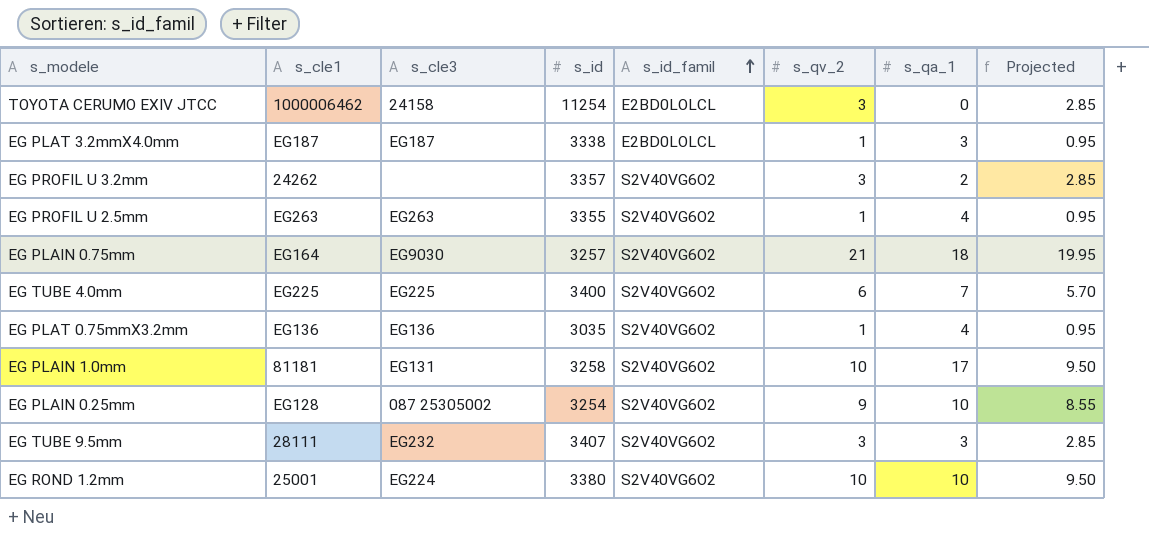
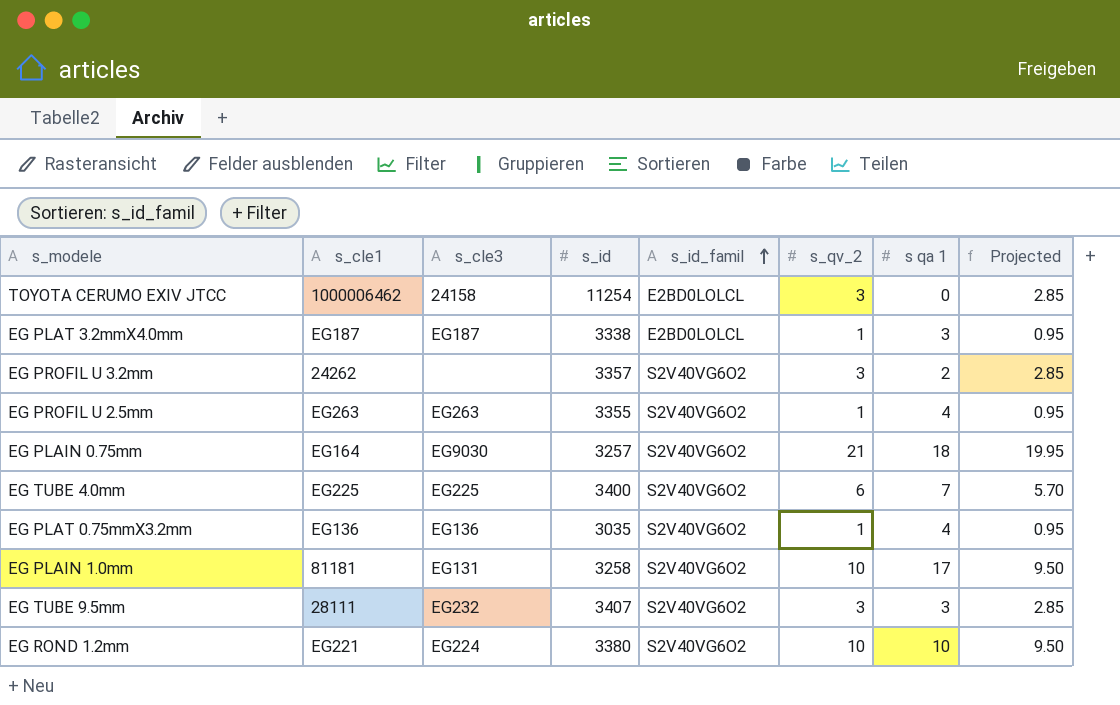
column name: s_qa_1 -> s qa 1
row EG PLAIN 0.25mm: EG128 | 087 25305002 | 3254 | S2V40VG6O2 | 9 | 10 | 8.55 -> none
EG ROND 1.2mm | s_cle1: 25001 -> EG221

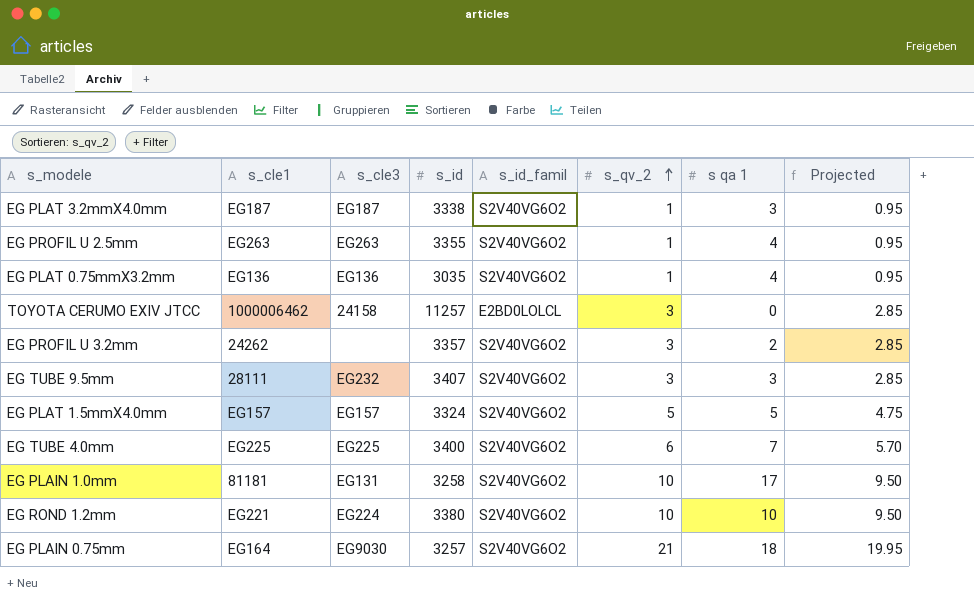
row order: s_id_famil ascending -> s_qv_2 ascending
EG PLAT 3.2mmX4.0mm | s_id_famil: E2BD0LOLCL -> S2V40VG6O2
TOYOTA CERUMO EXIV JTCC | s_id: 11254 -> 11257
row EG PLAT 1.5mmX4.0mm: none -> EG157 | EG157 | 3324 | S2V40VG6O2 | 5 | 5 | 4.75

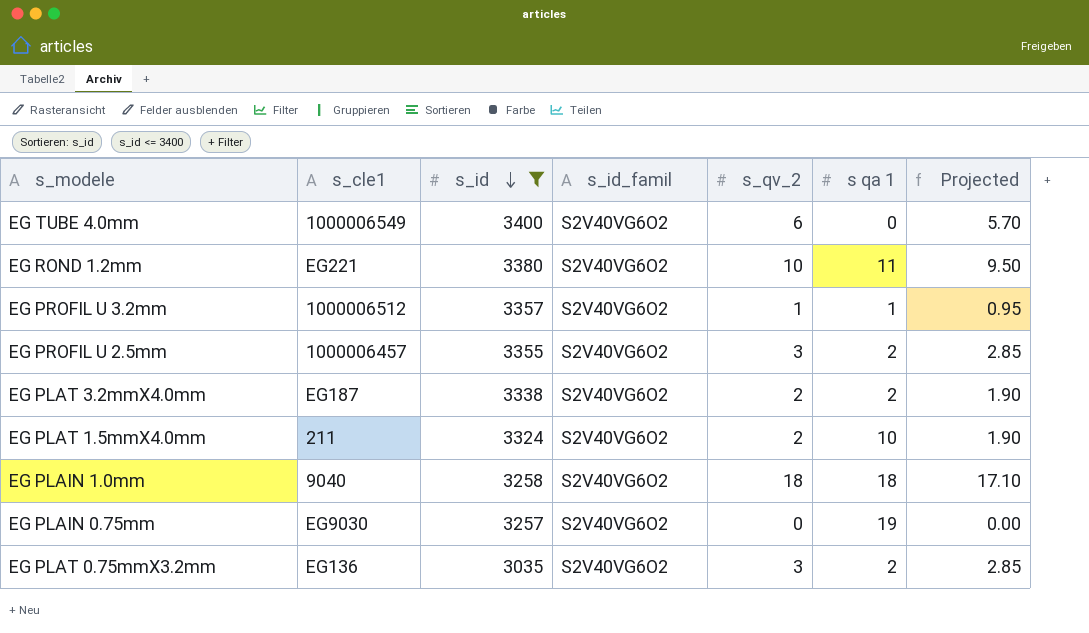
filter: none -> s_id <= 3400
row order: s_qv_2 ascending -> s_id descending
column s_cle3 | position: 3 -> none
EG TUBE 4.0mm | s_cle1: EG225 -> 1000006549
EG TUBE 4.0mm | s qa 1: 7 -> 0
EG ROND 1.2mm | s qa 1: 10 -> 11
EG PROFIL U 3.2mm | s_cle1: 24262 -> 1000006512
EG PROFIL U 3.2mm | s_qv_2: 3 -> 1
EG PROFIL U 3.2mm | s qa 1: 2 -> 1
EG PROFIL U 3.2mm | Projected: 2.85 -> 0.95
EG PROFIL U 2.5mm | s_cle1: EG263 -> 1000006457
EG PROFIL U 2.5mm | s_qv_2: 1 -> 3
EG PROFIL U 2.5mm | s qa 1: 4 -> 2
EG PROFIL U 2.5mm | Projected: 0.95 -> 2.85
EG PLAT 3.2mmX4.0mm | s_qv_2: 1 -> 2
EG PLAT 3.2mmX4.0mm | s qa 1: 3 -> 2
EG PLAT 3.2mmX4.0mm | Projected: 0.95 -> 1.90
EG PLAT 1.5mmX4.0mm | s_cle1: EG157 -> 211
EG PLAT 1.5mmX4.0mm | s_qv_2: 5 -> 2
EG PLAT 1.5mmX4.0mm | s qa 1: 5 -> 10
EG PLAT 1.5mmX4.0mm | Projected: 4.75 -> 1.90
EG PLAIN 1.0mm | s_cle1: 81181 -> 9040
EG PLAIN 1.0mm | s_qv_2: 10 -> 18
EG PLAIN 1.0mm | s qa 1: 17 -> 18
EG PLAIN 1.0mm | Projected: 9.50 -> 17.10
EG PLAIN 0.75mm | s_cle1: EG164 -> EG9030
EG PLAIN 0.75mm | s_qv_2: 21 -> 0
EG PLAIN 0.75mm | s qa 1: 18 -> 19
EG PLAIN 0.75mm | Projected: 19.95 -> 0.00
EG PLAT 0.75mmX3.2mm | s_qv_2: 1 -> 3
EG PLAT 0.75mmX3.2mm | s qa 1: 4 -> 2
EG PLAT 0.75mmX3.2mm | Projected: 0.95 -> 2.85

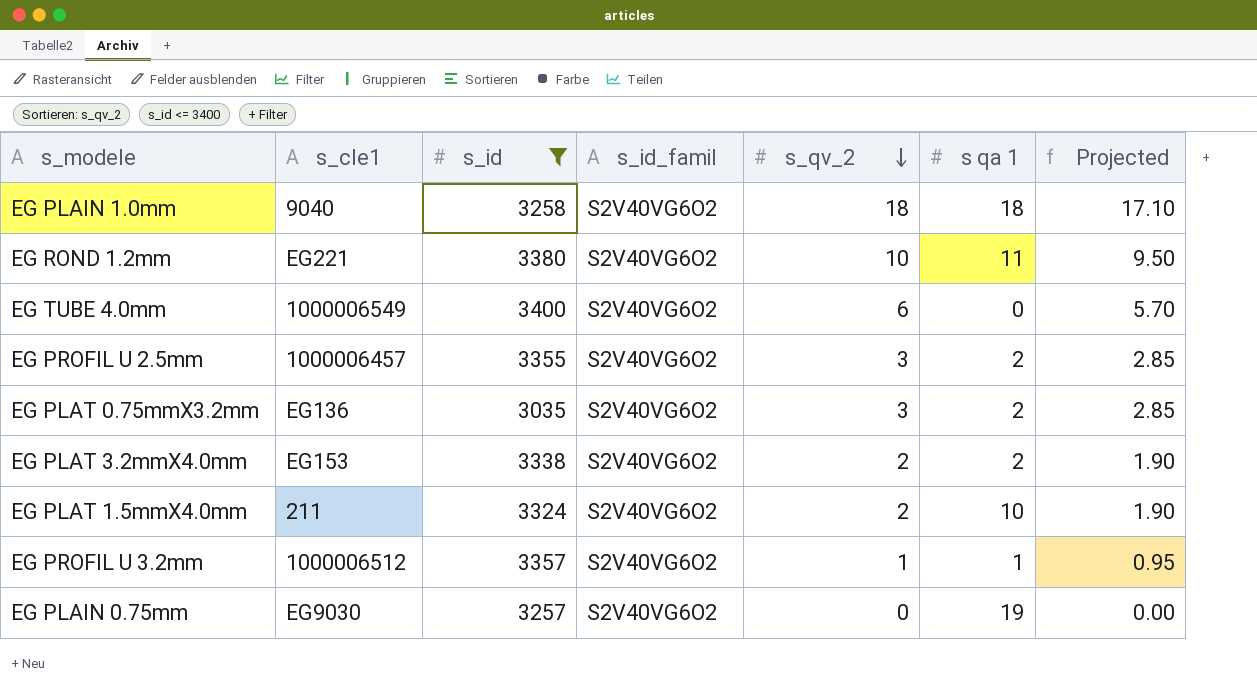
row order: s_id descending -> s_qv_2 descending
EG PLAT 3.2mmX4.0mm | s_cle1: EG187 -> EG153

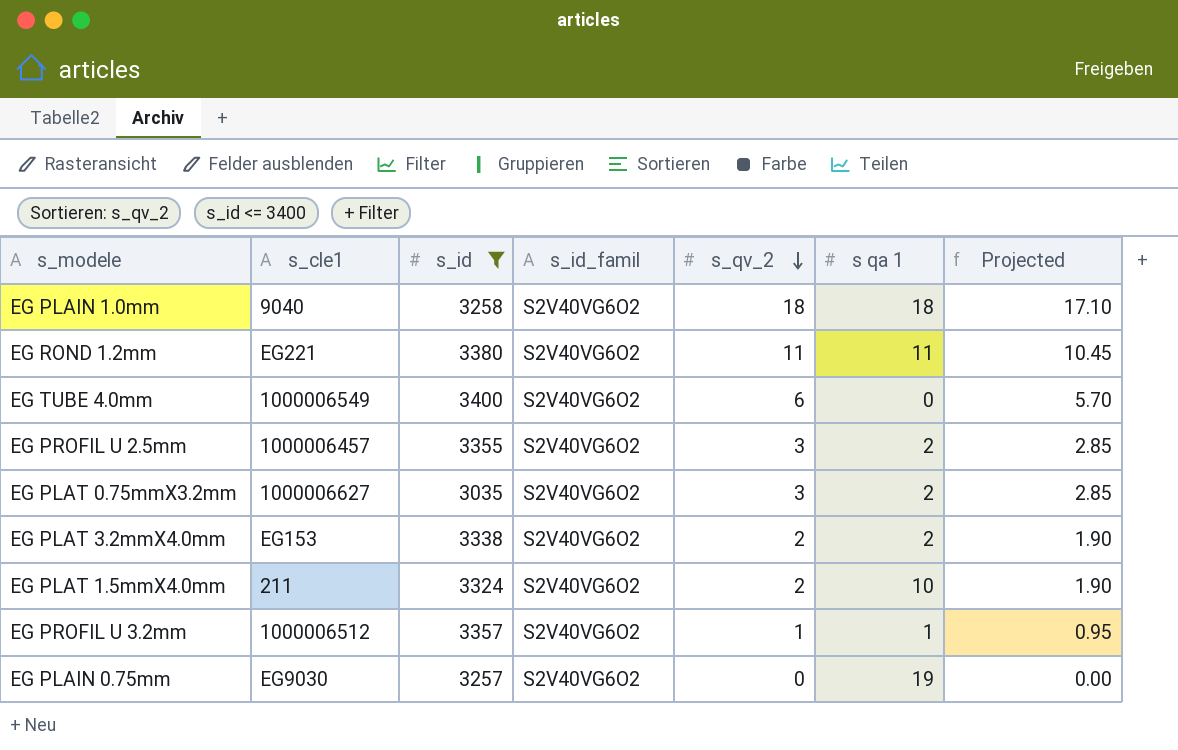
EG ROND 1.2mm | s_qv_2: 10 -> 11
EG ROND 1.2mm | Projected: 9.50 -> 10.45
EG PLAT 0.75mmX3.2mm | s_cle1: EG136 -> 1000006627

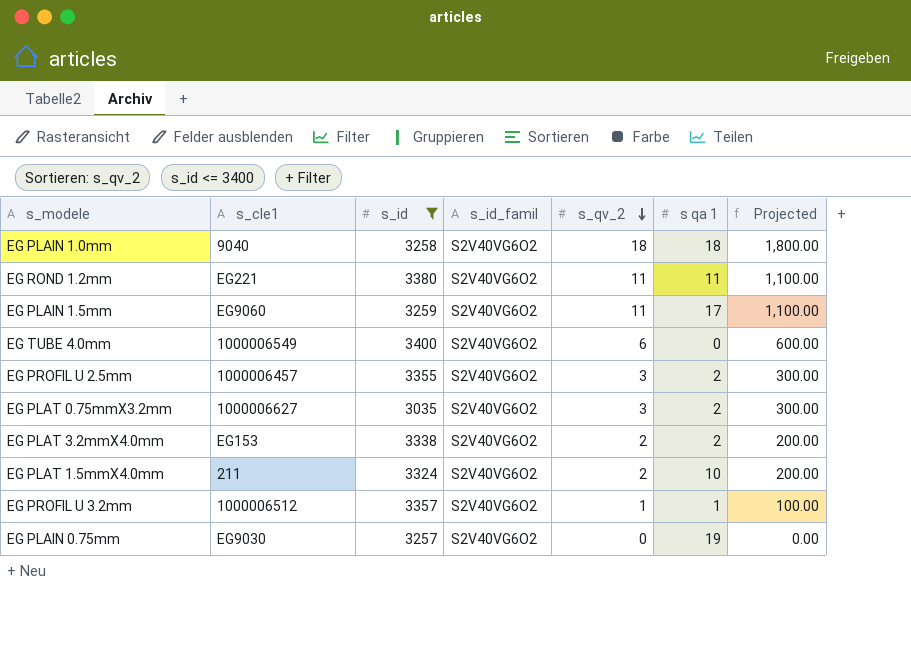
column Projected | formula: [s_qv_2] * 0.95 -> [s_qv_2] * 100
row EG PLAIN 1.5mm: none -> EG9060 | 3259 | S2V40VG6O2 | 11 | 17 | 1,100.00

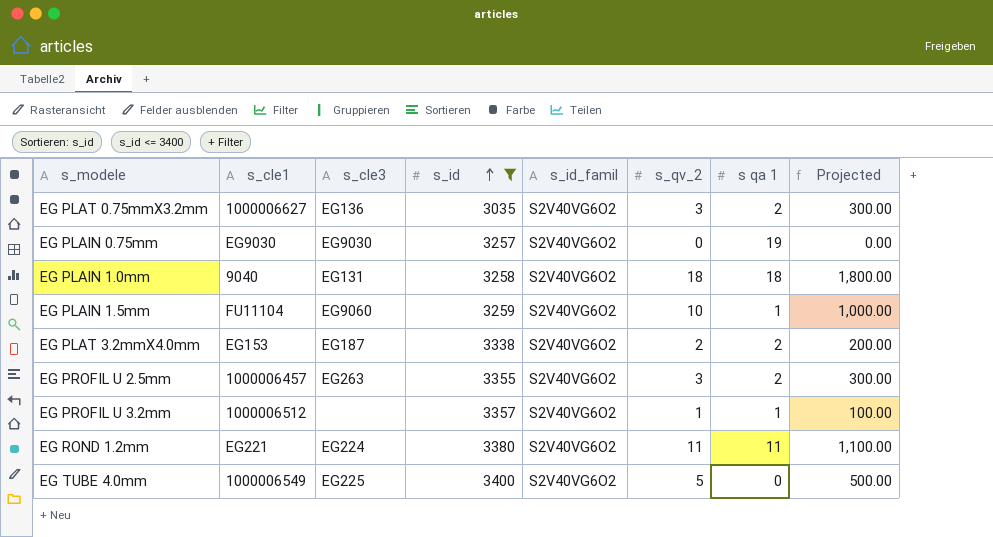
row order: s_qv_2 descending -> s_id ascending
column s_cle3 | position: none -> 3
row EG PLAT 1.5mmX4.0mm: 211 | 3324 | S2V40VG6O2 | 2 | 10 | 200.00 -> none
EG PLAIN 1.5mm | s_cle1: EG9060 -> FU11104
EG PLAIN 1.5mm | s_qv_2: 11 -> 10
EG PLAIN 1.5mm | s qa 1: 17 -> 1
EG PLAIN 1.5mm | Projected: 1,100.00 -> 1,000.00
EG TUBE 4.0mm | s_qv_2: 6 -> 5
EG TUBE 4.0mm | Projected: 600.00 -> 500.00

